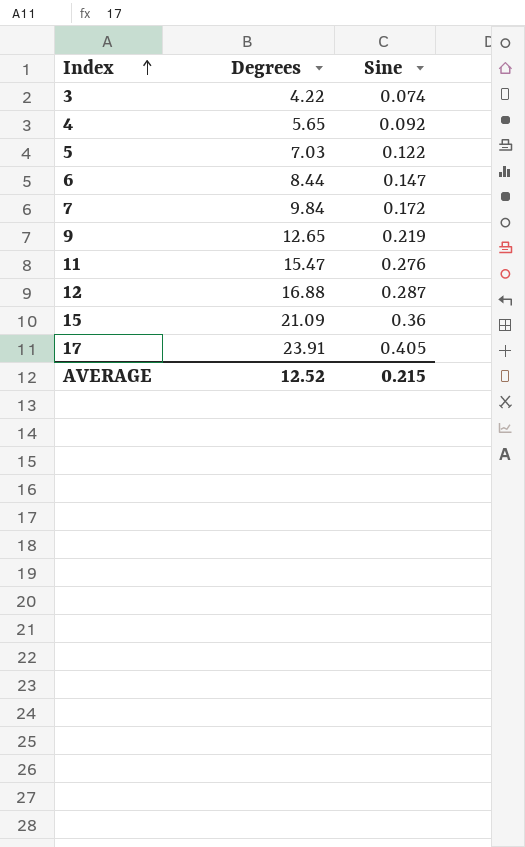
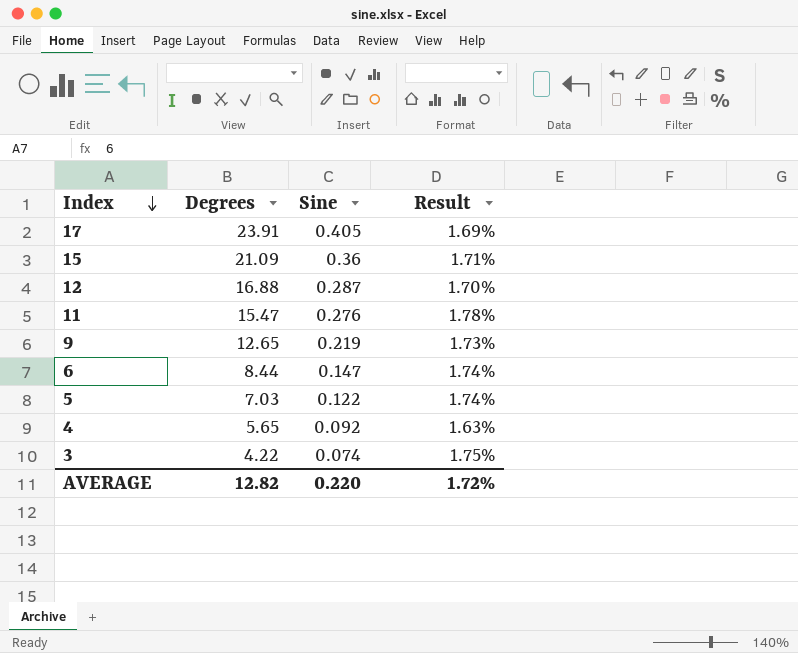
row order: Index ascending -> Index descending
column Result | formula: none -> [Sine] / [Degrees]
row 7: 9.84 | 0.172 -> none
AVERAGE | Degrees: 12.52 -> 12.82
AVERAGE | Sine: 0.215 -> 0.220

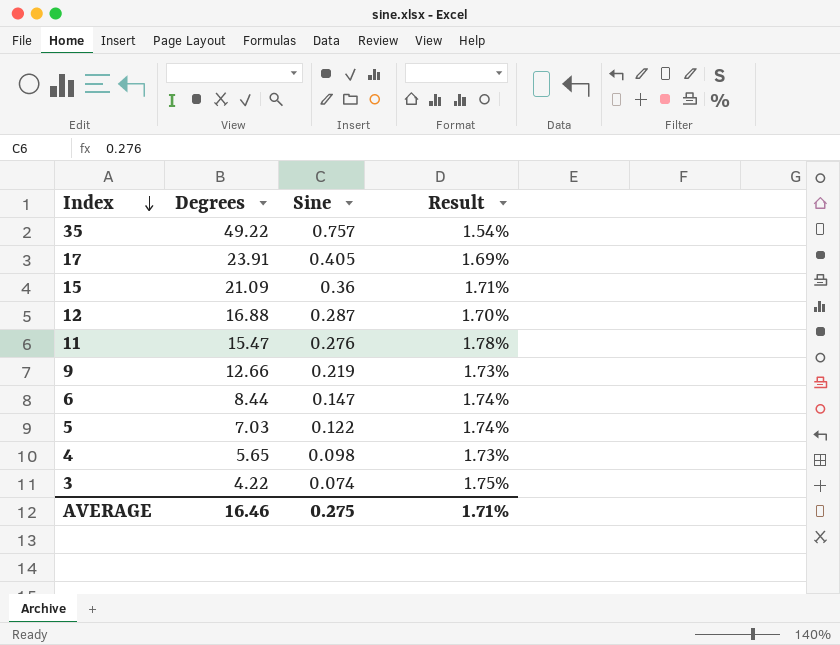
row 35: none -> 49.22 | 0.757 | 1.54%
9 | Degrees: 12.65 -> 12.66
4 | Sine: 0.092 -> 0.098
4 | Result: 1.63% -> 1.73%
AVERAGE | Degrees: 12.82 -> 16.46
AVERAGE | Sine: 0.220 -> 0.275
AVERAGE | Result: 1.72% -> 1.71%

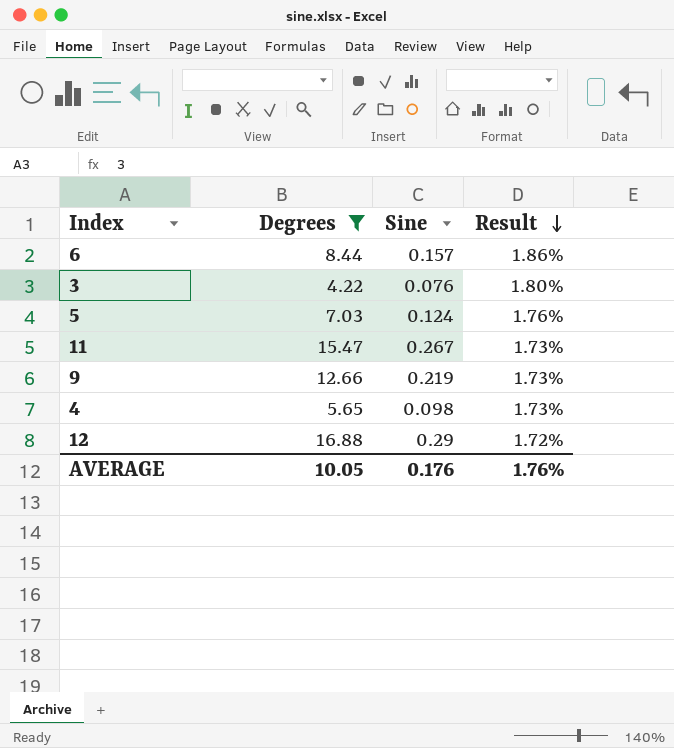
filter: none -> Degrees <= 16.88
row order: Index descending -> Result descending
6 | Sine: 0.147 -> 0.157
6 | Result: 1.74% -> 1.86%
3 | Sine: 0.074 -> 0.076
3 | Result: 1.75% -> 1.80%
5 | Sine: 0.122 -> 0.124
5 | Result: 1.74% -> 1.76%
11 | Sine: 0.276 -> 0.267
11 | Result: 1.78% -> 1.73%
12 | Sine: 0.287 -> 0.29
12 | Result: 1.70% -> 1.72%
AVERAGE | Degrees: 16.46 -> 10.05
AVERAGE | Sine: 0.275 -> 0.176
AVERAGE | Result: 1.71% -> 1.76%

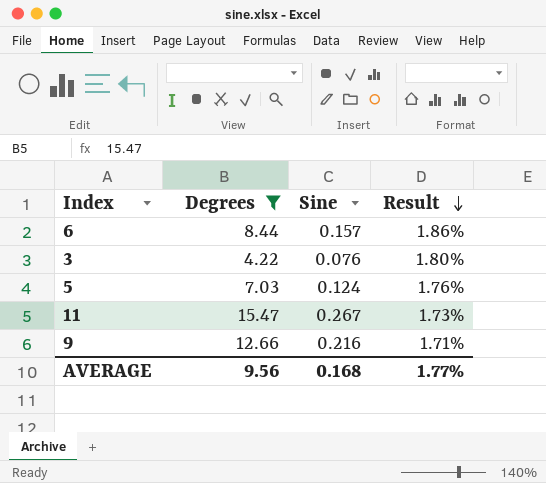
row 4: 5.65 | 0.098 | 1.73% -> none
row 12: 16.88 | 0.29 | 1.72% -> none
9 | Sine: 0.219 -> 0.216
9 | Result: 1.73% -> 1.71%
AVERAGE | Degrees: 10.05 -> 9.56
AVERAGE | Sine: 0.176 -> 0.168
AVERAGE | Result: 1.76% -> 1.77%

